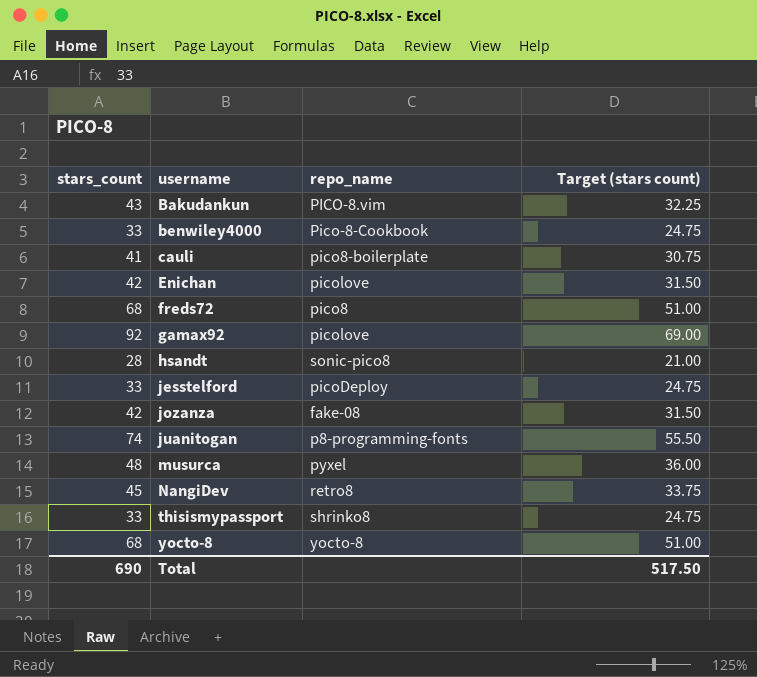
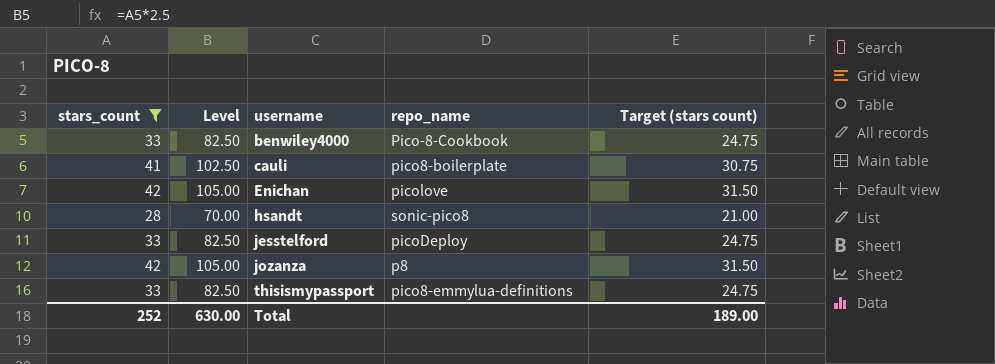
filter: none -> stars_count <= 42
column Level | formula: none -> [stars_count] * 2.5
jozanza | repo_name: fake-08 -> p8
thisismypassport | repo_name: shrinko8 -> pico8-emmylua-definitions
Total | stars_count: 690 -> 252
Total | Target (stars count): 517.50 -> 189.00

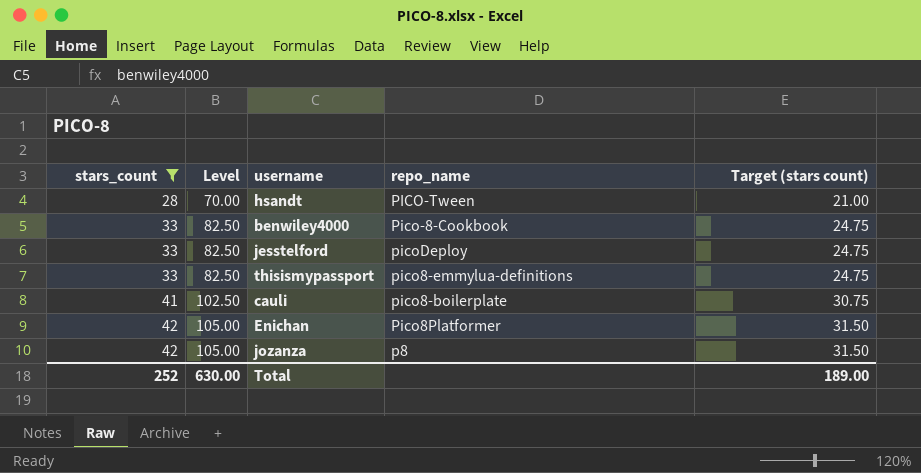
row order: username ascending -> stars_count ascending
hsandt | repo_name: sonic-pico8 -> PICO-Tween
Enichan | repo_name: picolove -> Pico8Platformer

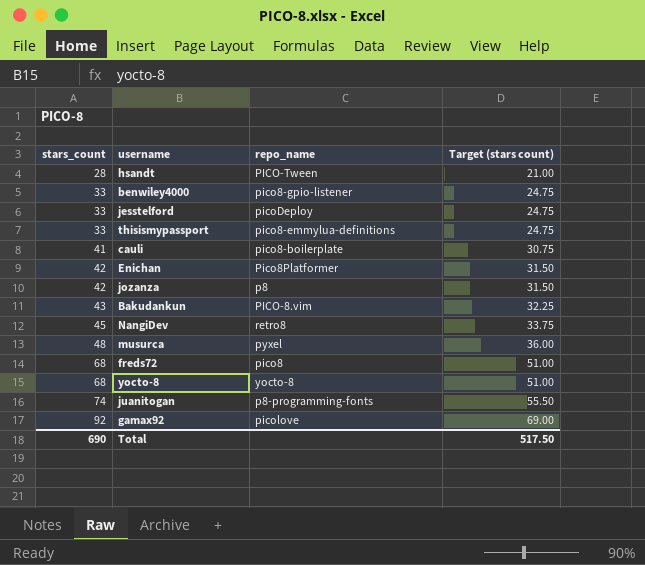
filter: stars_count <= 42 -> none
column Level | formula: [stars_count] * 2.5 -> none
benwiley4000 | repo_name: Pico-8-Cookbook -> pico8-gpio-listener
Total | stars_count: 252 -> 690
Total | Target (stars count): 189.00 -> 517.50

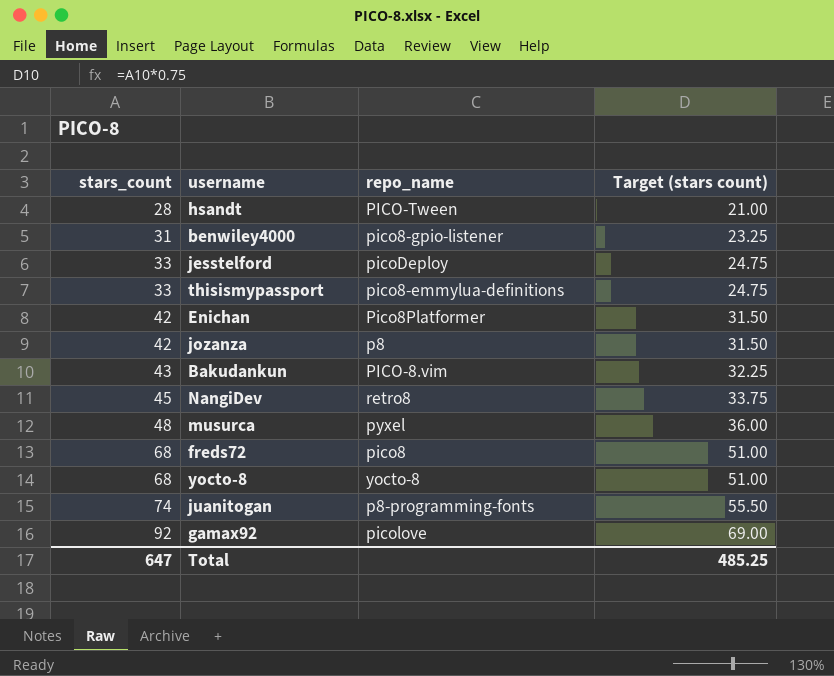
row cauli: 41 | pico8-boilerplate | 30.75 -> none
benwiley4000 | stars_count: 33 -> 31
benwiley4000 | Target (stars count): 24.75 -> 23.25
Total | stars_count: 690 -> 647
Total | Target (stars count): 517.50 -> 485.25

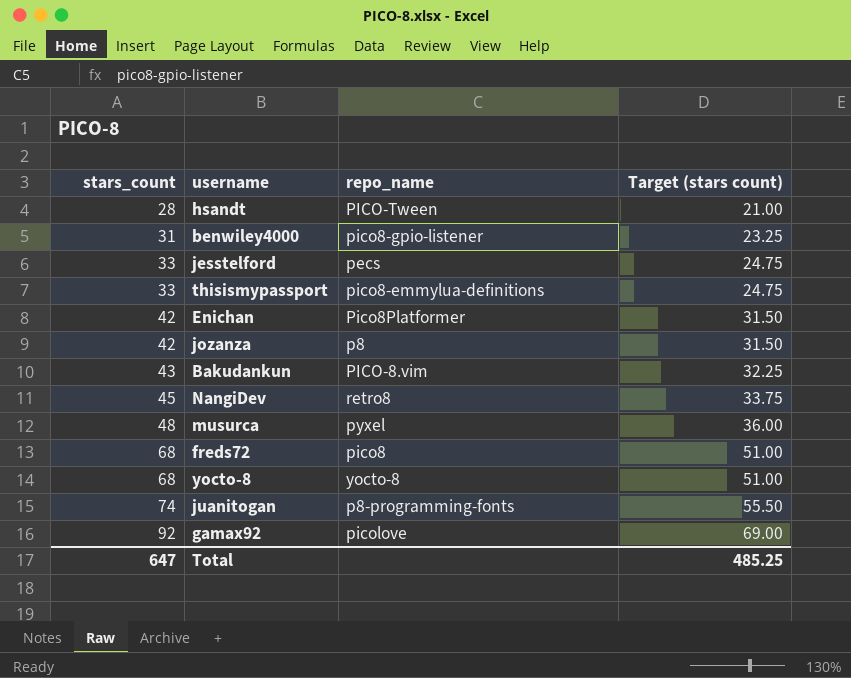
jesstelford | repo_name: picoDeploy -> pecs

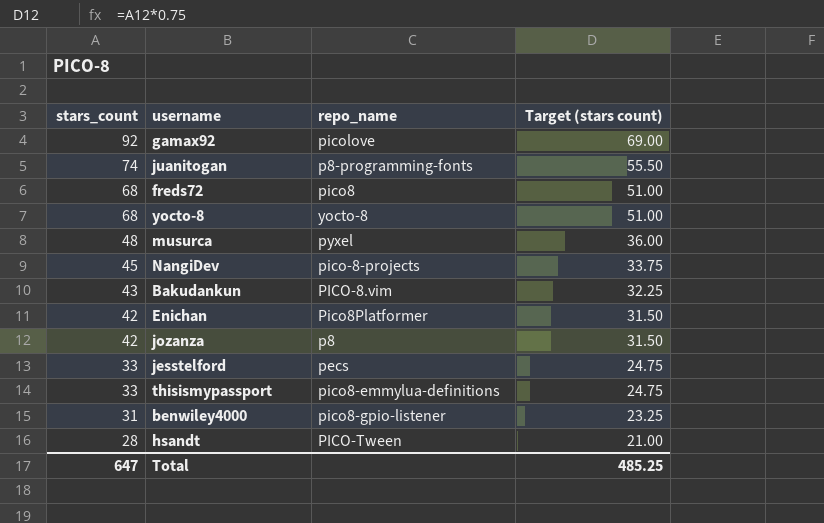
row order: stars_count ascending -> stars_count descending
NangiDev | repo_name: retro8 -> pico-8-projects

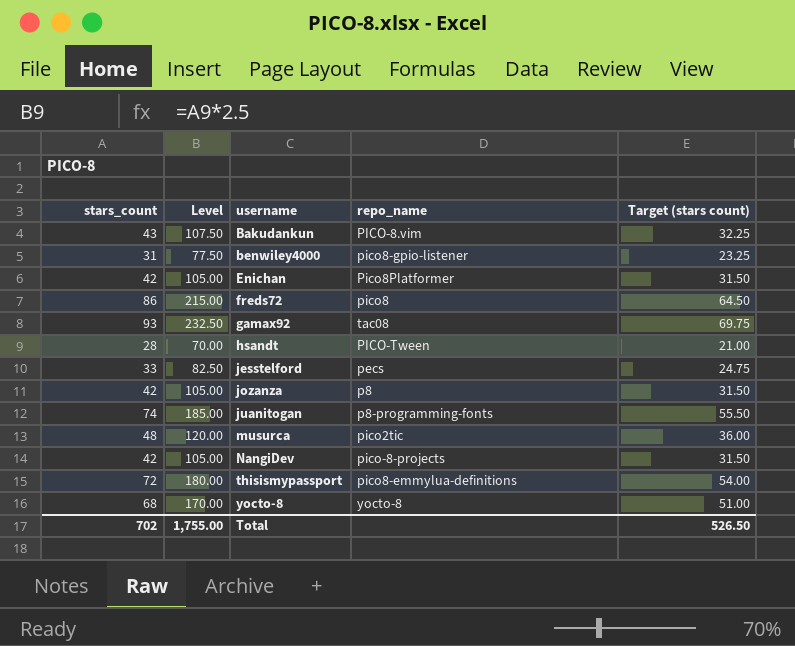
row order: stars_count descending -> username ascending
column Level | formula: none -> [stars_count] * 2.5
freds72 | stars_count: 68 -> 86
freds72 | Target (stars count): 51.00 -> 64.50
gamax92 | stars_count: 92 -> 93
gamax92 | repo_name: picolove -> tac08
gamax92 | Target (stars count): 69.00 -> 69.75
musurca | repo_name: pyxel -> pico2tic
NangiDev | stars_count: 45 -> 42
NangiDev | Target (stars count): 33.75 -> 31.50
thisismypassport | stars_count: 33 -> 72
thisismypassport | Target (stars count): 24.75 -> 54.00
Total | stars_count: 647 -> 702
Total | Target (stars count): 485.25 -> 526.50

